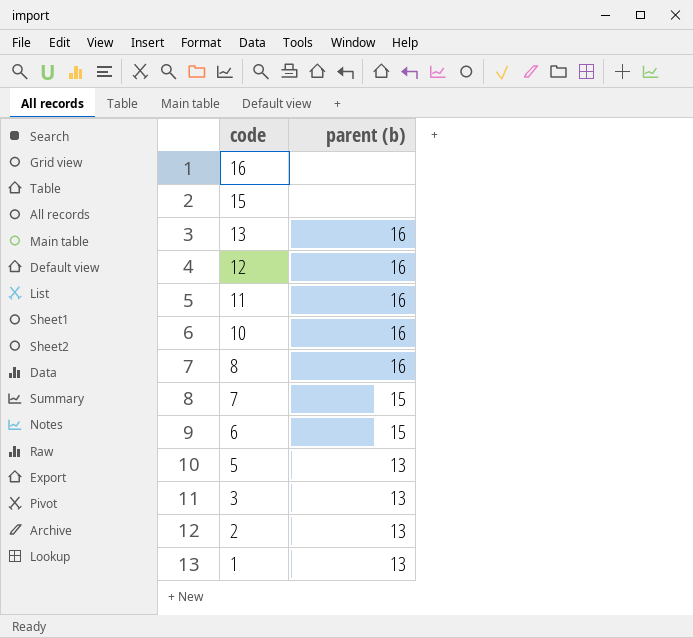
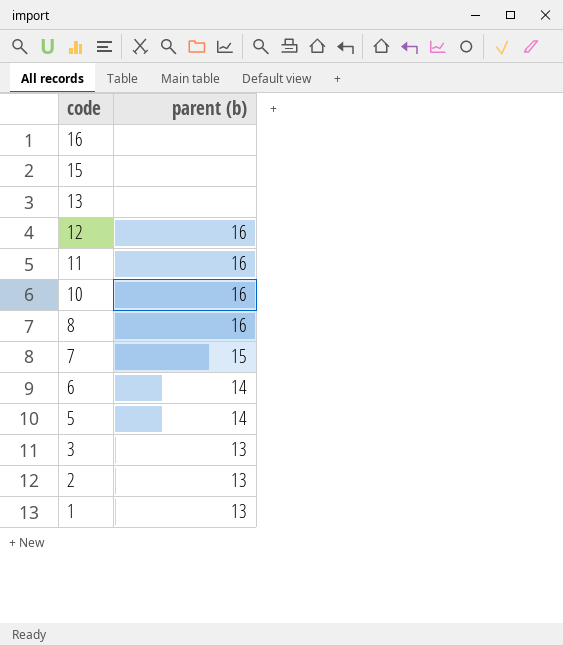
13 | parent (b): 16 -> none
6 | parent (b): 15 -> 14
5 | parent (b): 13 -> 14

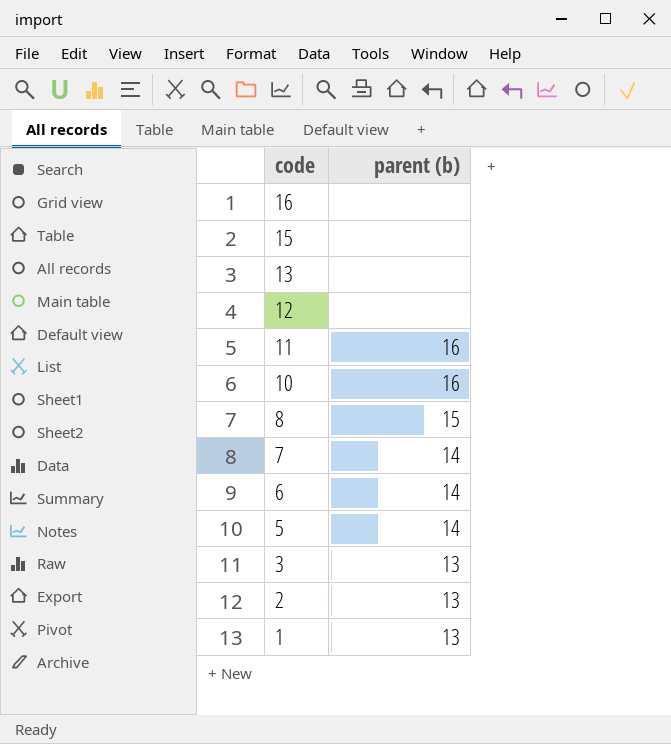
12 | parent (b): 16 -> none
8 | parent (b): 16 -> 15
7 | parent (b): 15 -> 14

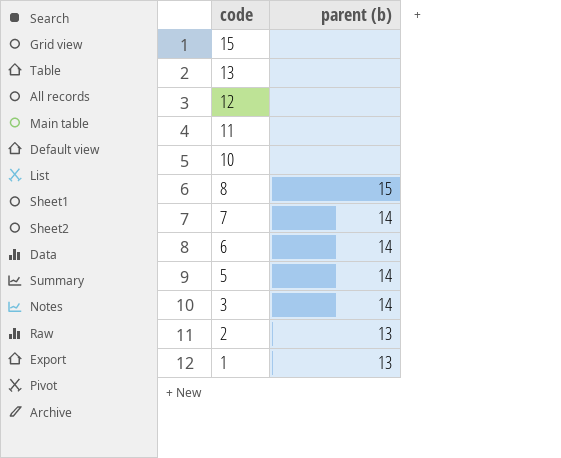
row 16: none -> none
11 | parent (b): 16 -> none
10 | parent (b): 16 -> none
3 | parent (b): 13 -> 14

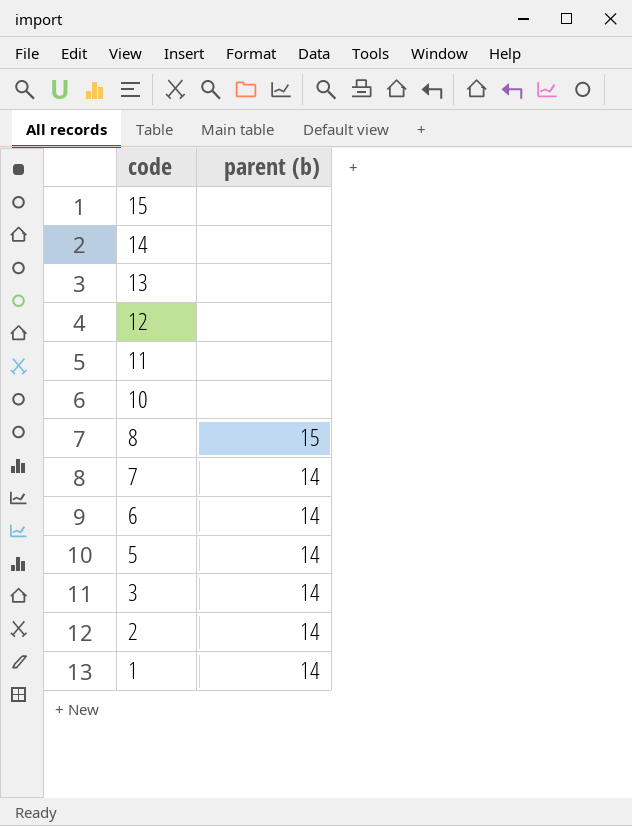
row 14: none -> none
2 | parent (b): 13 -> 14
1 | parent (b): 13 -> 14

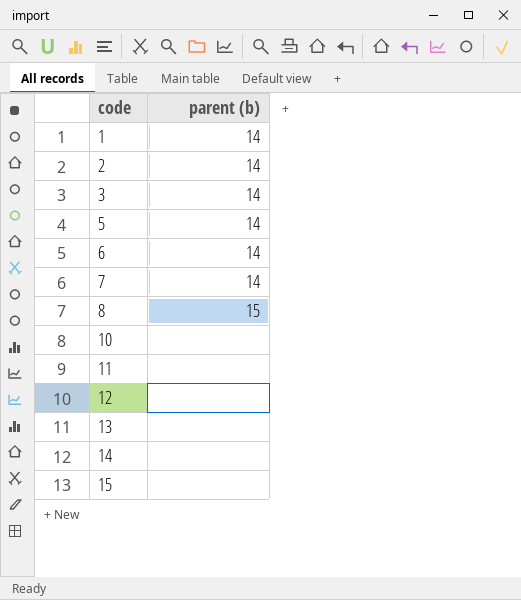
row order: code descending -> code ascending

